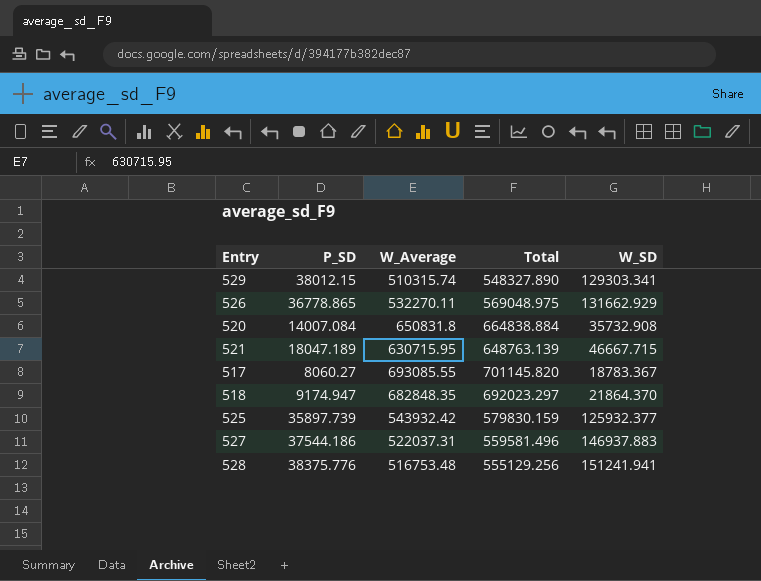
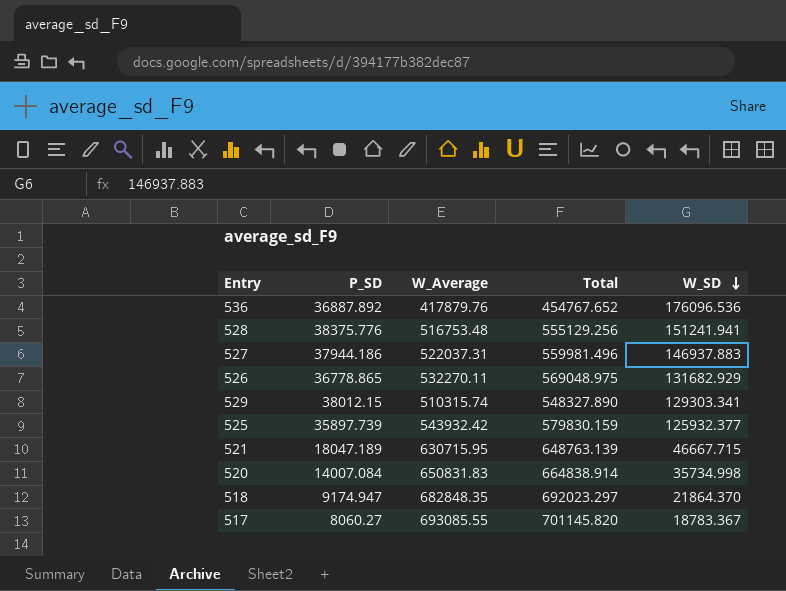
row order: none -> W_SD descending
row 536: none -> 36887.892 | 417879.76 | 454767.652 | 176096.536
527 | P_SD: 37544.186 -> 37944.186
527 | Total: 559581.496 -> 559981.496
526 | W_SD: 131662.929 -> 131682.929
520 | W_Average: 650831.8 -> 650831.83
520 | Total: 664838.884 -> 664838.914
520 | W_SD: 35732.908 -> 35734.998

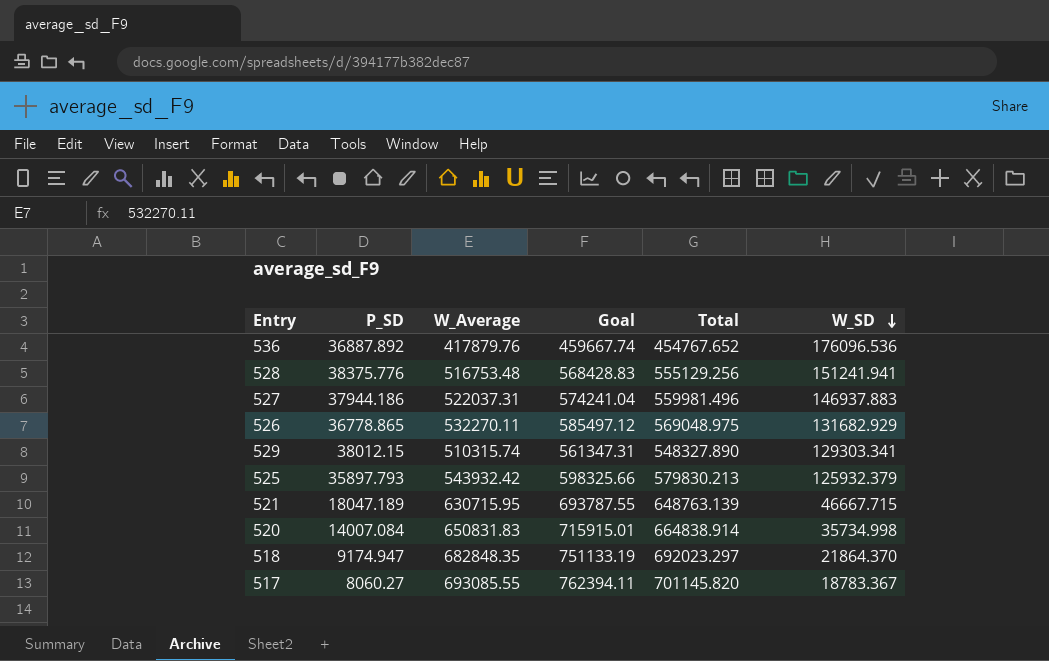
column Goal | formula: none -> [W_Average] * 1.1
525 | P_SD: 35897.739 -> 35897.793
525 | Total: 579830.159 -> 579830.213
525 | W_SD: 125932.377 -> 125932.379

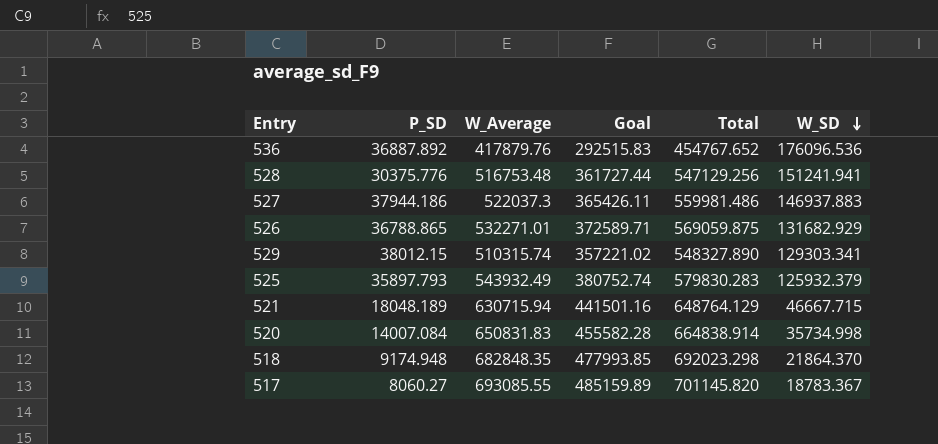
column Goal | formula: [W_Average] * 1.1 -> [W_Average] * 0.7
528 | P_SD: 38375.776 -> 30375.776
528 | Total: 555129.256 -> 547129.256
527 | W_Average: 522037.31 -> 522037.3
527 | Total: 559981.496 -> 559981.486
526 | P_SD: 36778.865 -> 36788.865
526 | W_Average: 532270.11 -> 532271.01
526 | Total: 569048.975 -> 569059.875
525 | W_Average: 543932.42 -> 543932.49
525 | Total: 579830.213 -> 579830.283
521 | P_SD: 18047.189 -> 18048.189
521 | W_Average: 630715.95 -> 630715.94
521 | Total: 648763.139 -> 648764.129
518 | P_SD: 9174.947 -> 9174.948
518 | Total: 692023.297 -> 692023.298

